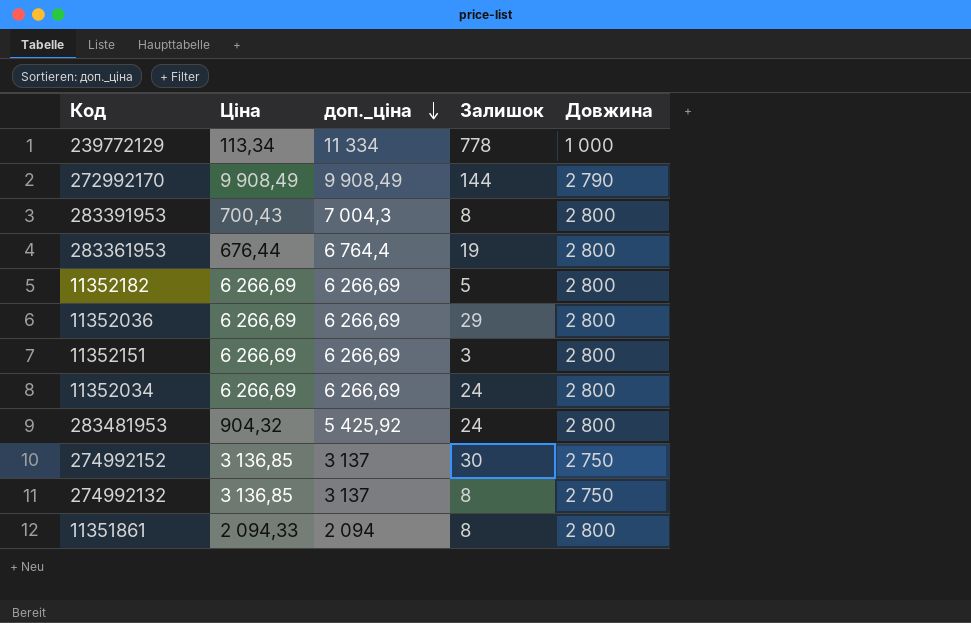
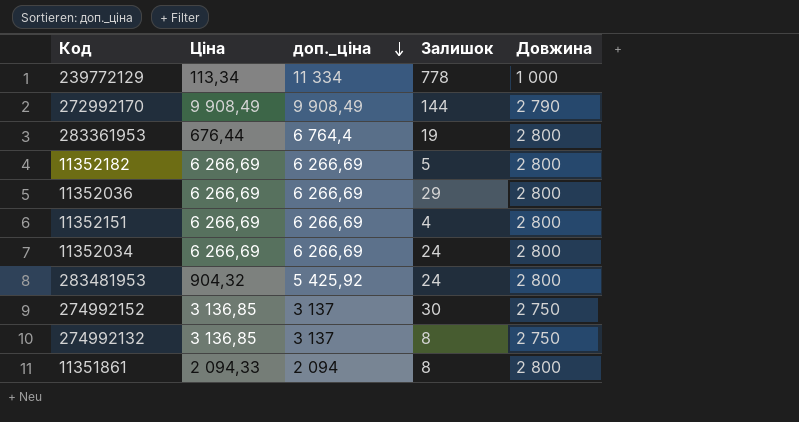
row 283391953: 700,43 | 7 004,3 | 8 | 2 800 -> none
11352151 | Залишок: 3 -> 4

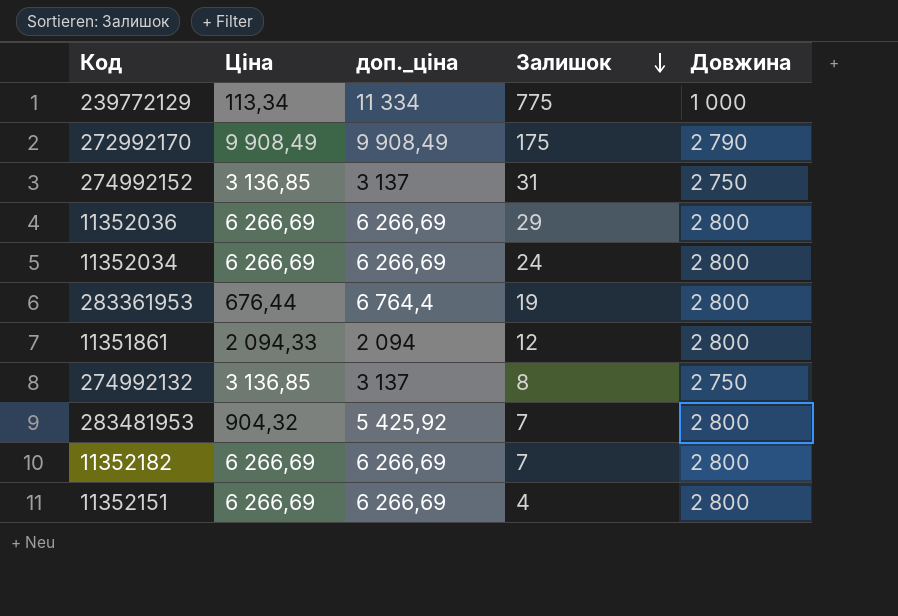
row order: доп._ціна descending -> Залишок descending
239772129 | Залишок: 778 -> 775
272992170 | Залишок: 144 -> 175
274992152 | Залишок: 30 -> 31
11351861 | Залишок: 8 -> 12
283481953 | Залишок: 24 -> 7
11352182 | Залишок: 5 -> 7

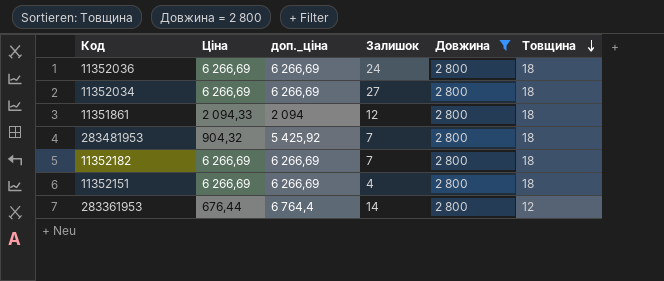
filter: none -> Довжина = 2 800
row order: Залишок descending -> Товщина descending
column Товщина | position: none -> 6
11352036 | Залишок: 29 -> 24
11352034 | Залишок: 24 -> 27
283361953 | Залишок: 19 -> 14

